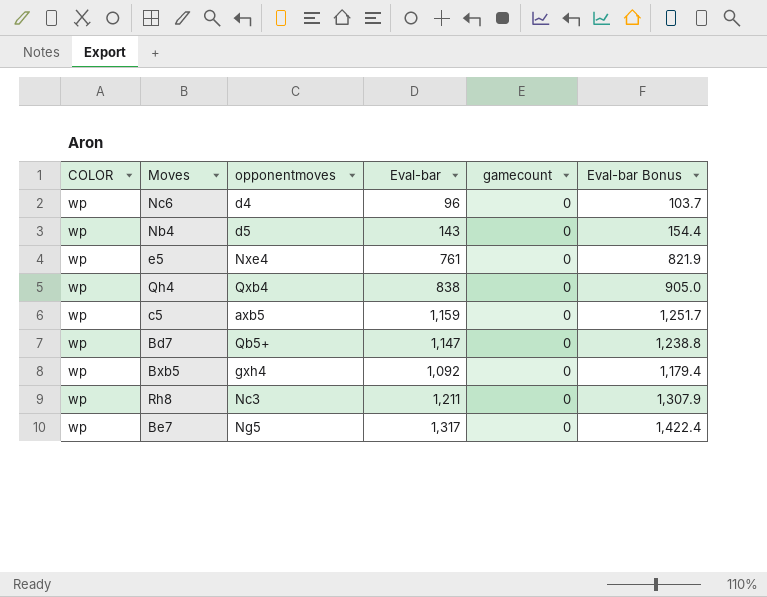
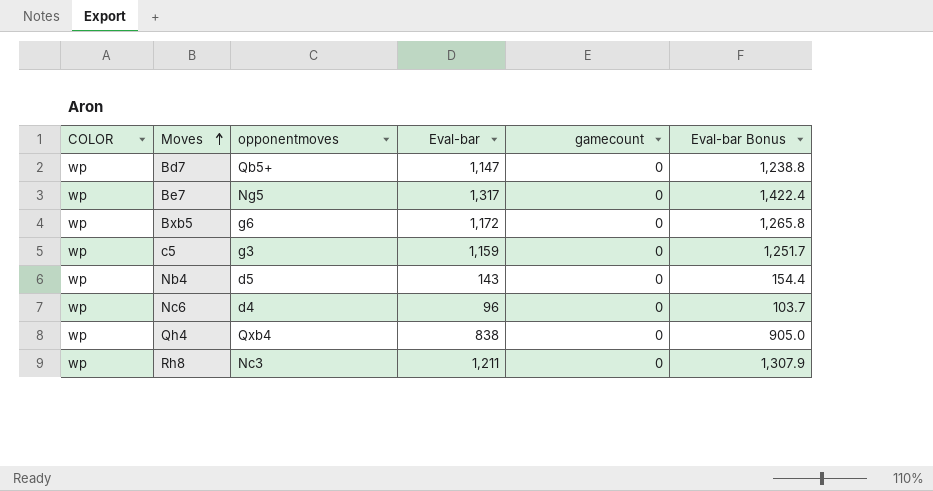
row order: none -> Moves ascending
row e5: wp | Nxe4 | 761 | 0 | 821.9 -> none
Bxb5 | opponentmoves: gxh4 -> g6
Bxb5 | Eval-bar: 1,092 -> 1,172
Bxb5 | Eval-bar Bonus: 1,179.4 -> 1,265.8
c5 | opponentmoves: axb5 -> g3

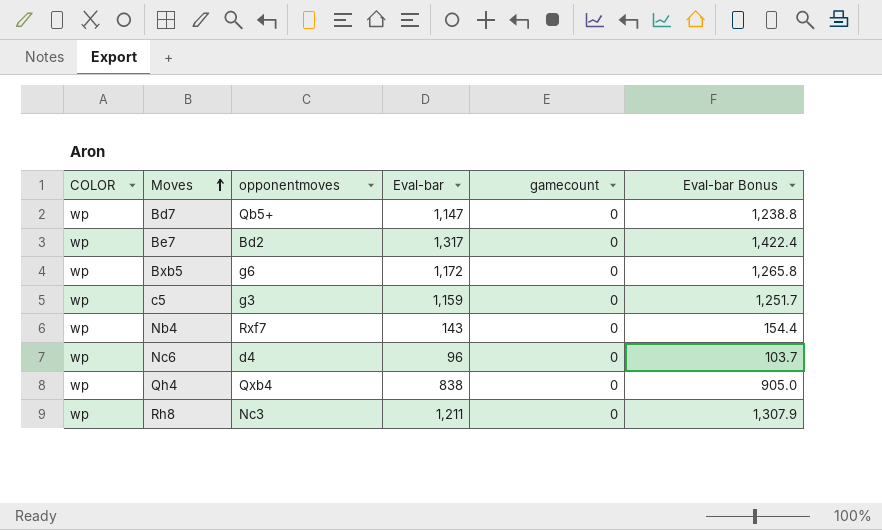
Be7 | opponentmoves: Ng5 -> Bd2
Nb4 | opponentmoves: d5 -> Rxf7

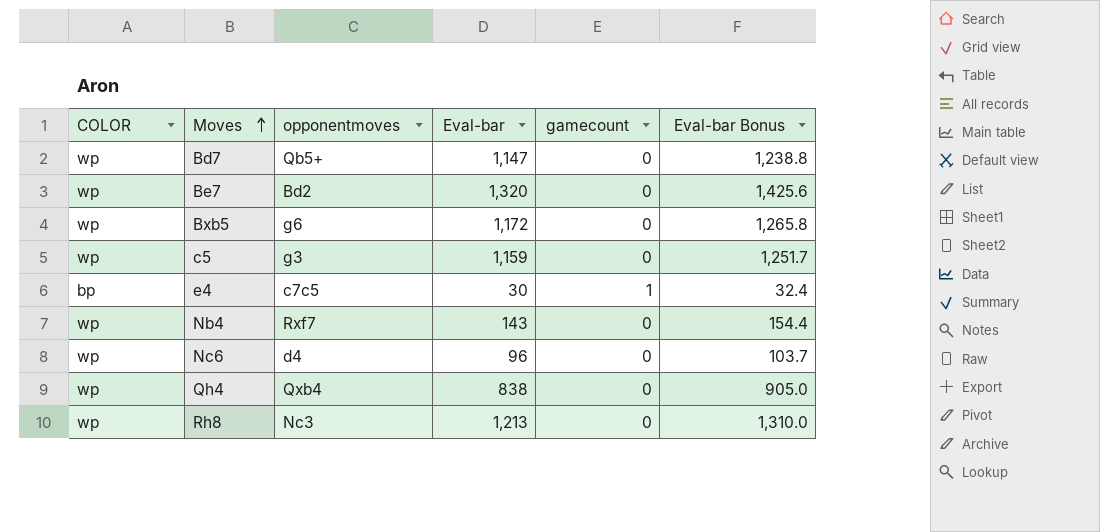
Be7 | Eval-bar: 1,317 -> 1,320
Be7 | Eval-bar Bonus: 1,422.4 -> 1,425.6
row e4: none -> bp | c7c5 | 30 | 1 | 32.4
Rh8 | Eval-bar: 1,211 -> 1,213
Rh8 | Eval-bar Bonus: 1,307.9 -> 1,310.0

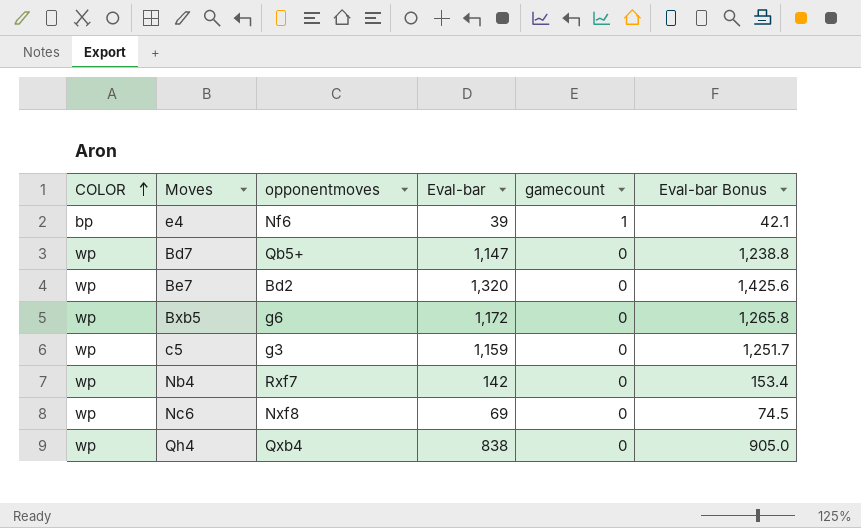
row order: Moves ascending -> COLOR ascending
row Rh8: wp | Nc3 | 1,213 | 0 | 1,310.0 -> none
e4 | opponentmoves: c7c5 -> Nf6
e4 | Eval-bar: 30 -> 39
e4 | Eval-bar Bonus: 32.4 -> 42.1
Nb4 | Eval-bar: 143 -> 142
Nb4 | Eval-bar Bonus: 154.4 -> 153.4
Nc6 | opponentmoves: d4 -> Nxf8
Nc6 | Eval-bar: 96 -> 69
Nc6 | Eval-bar Bonus: 103.7 -> 74.5

